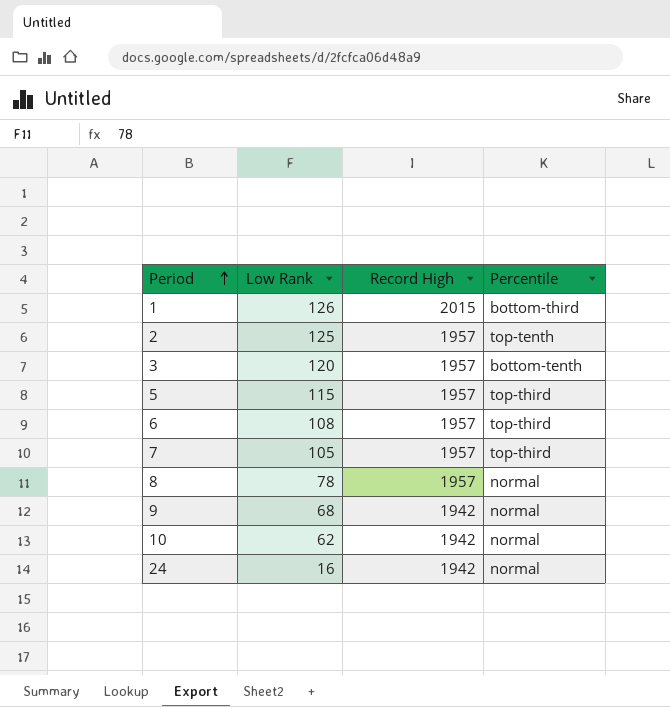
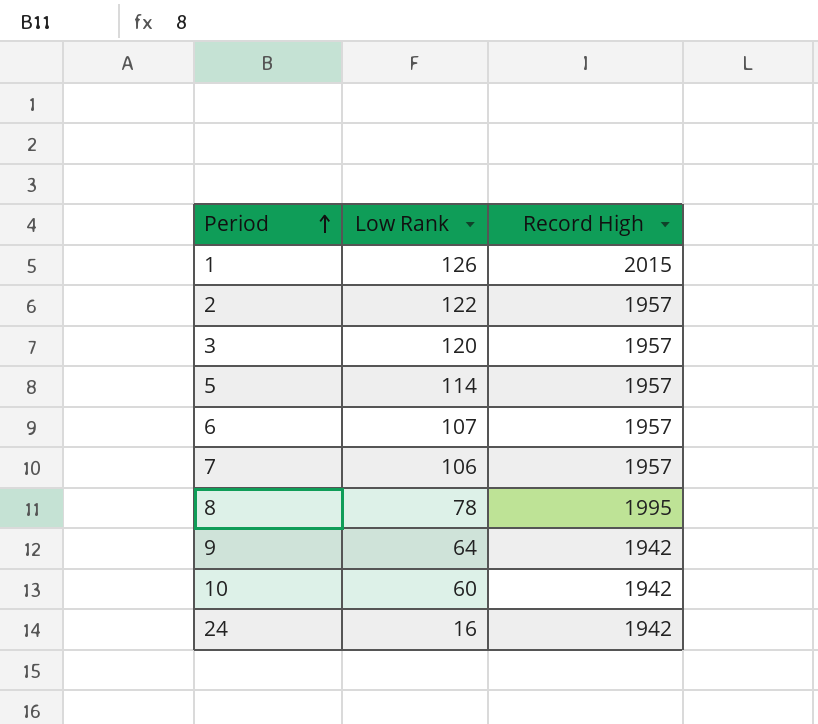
column Percentile | position: 4 -> none
2 | Low Rank: 125 -> 122
5 | Low Rank: 115 -> 114
6 | Low Rank: 108 -> 107
7 | Low Rank: 105 -> 106
8 | Record High: 1957 -> 1995
9 | Low Rank: 68 -> 64
10 | Low Rank: 62 -> 60

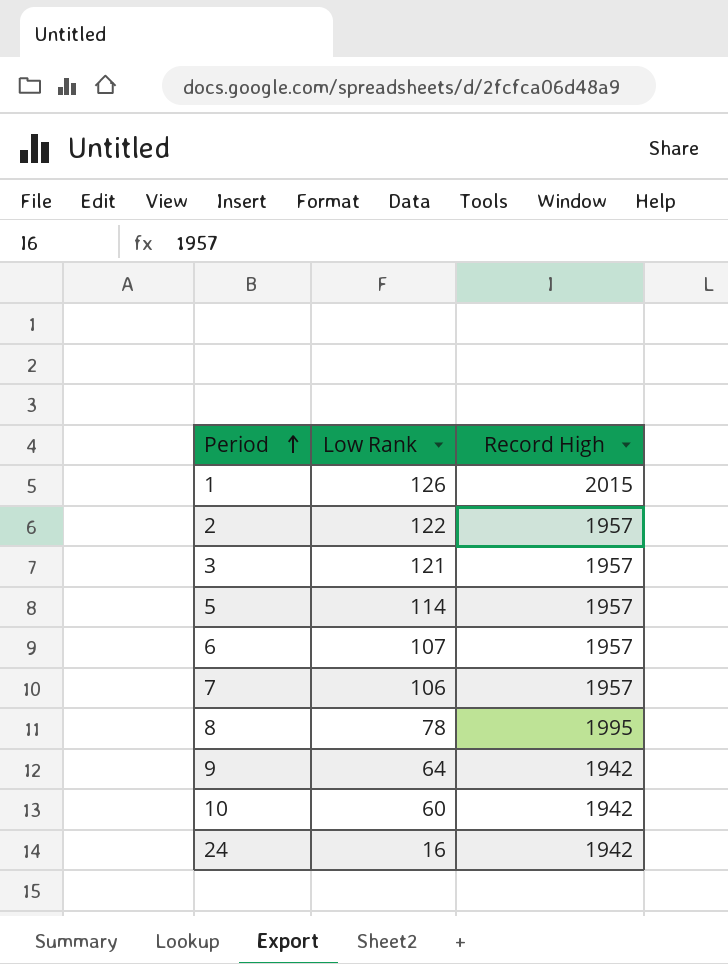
3 | Low Rank: 120 -> 121

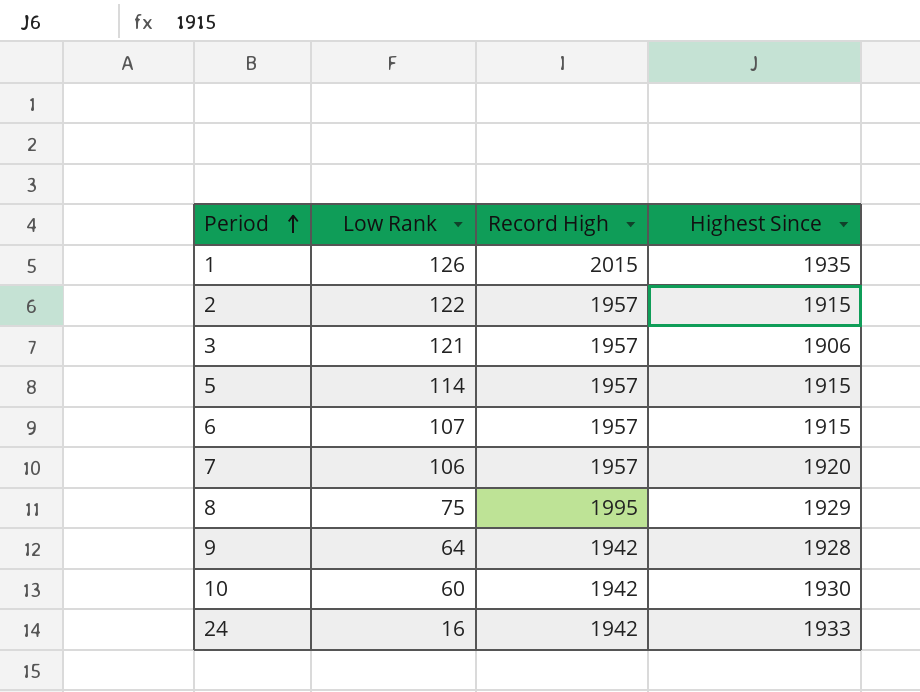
column Highest Since | position: none -> 4
8 | Low Rank: 78 -> 75

